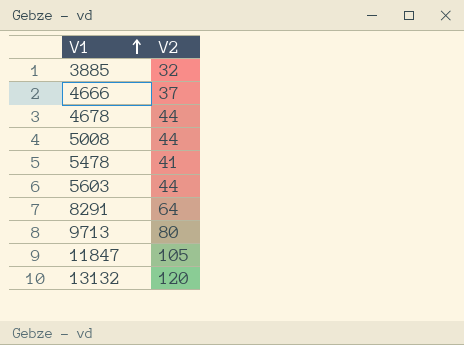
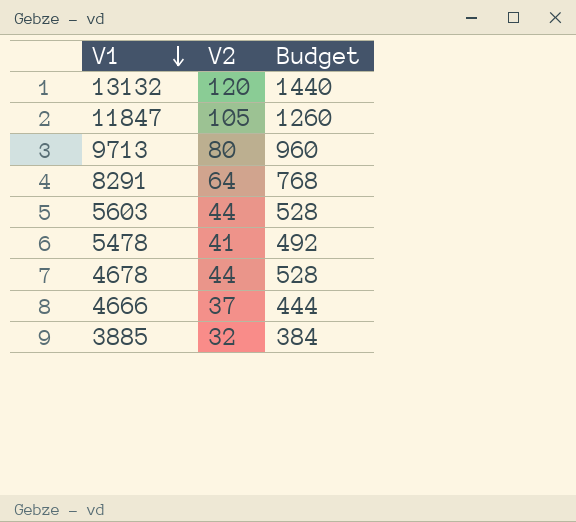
row order: V1 ascending -> V1 descending
column Budget | formula: none -> [V2] * 12
row 5008: 44 -> none

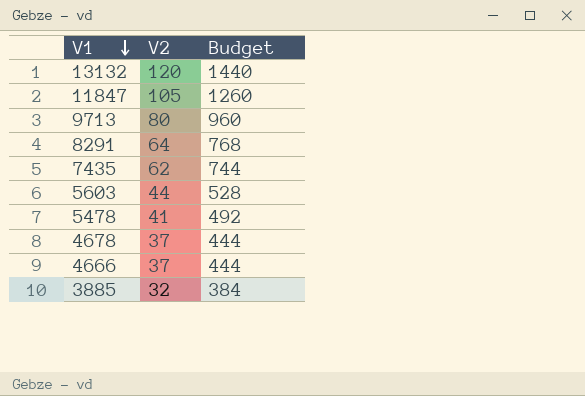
row 7435: none -> 62 | 744
4678 | V2: 44 -> 37
4678 | Budget: 528 -> 444

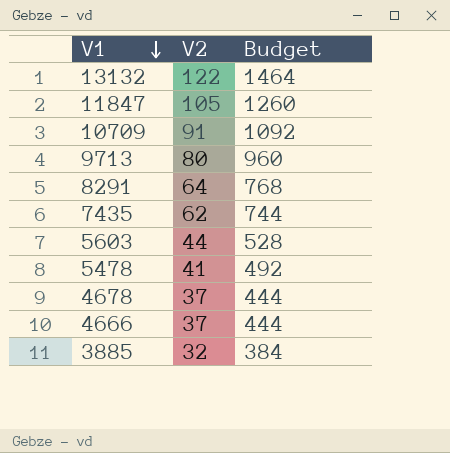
13132 | V2: 120 -> 122
13132 | Budget: 1440 -> 1464
row 10709: none -> 91 | 1092

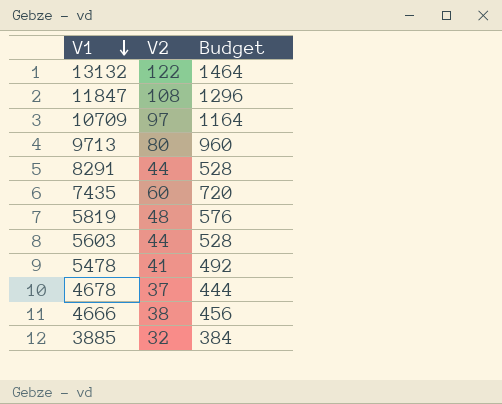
11847 | V2: 105 -> 108
11847 | Budget: 1260 -> 1296
10709 | V2: 91 -> 97
10709 | Budget: 1092 -> 1164
8291 | V2: 64 -> 44
8291 | Budget: 768 -> 528
7435 | V2: 62 -> 60
7435 | Budget: 744 -> 720
row 5819: none -> 48 | 576
4666 | V2: 37 -> 38
4666 | Budget: 444 -> 456

